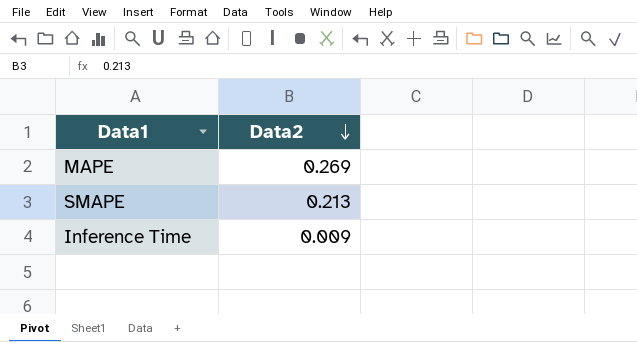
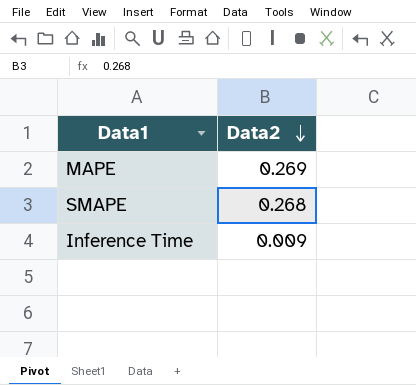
SMAPE | Data2: 0.213 -> 0.268

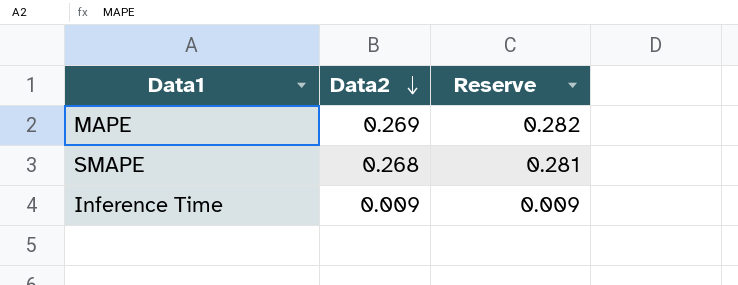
column Reserve | formula: none -> [Data2] * 1.05

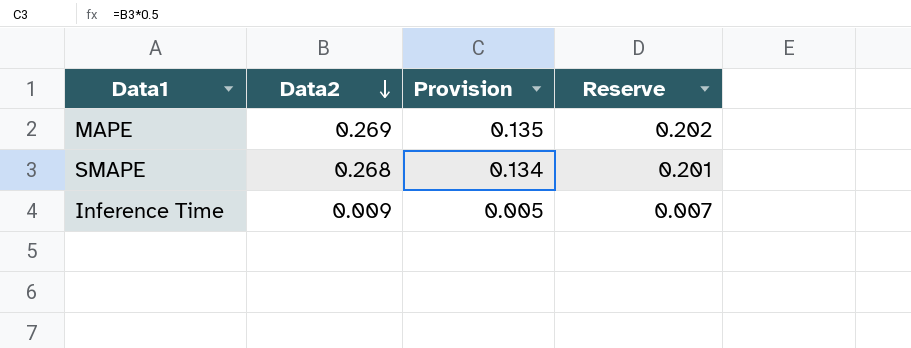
column Provision | formula: none -> [Data2] * 0.5
column Reserve | formula: [Data2] * 1.05 -> [Data2] * 0.75

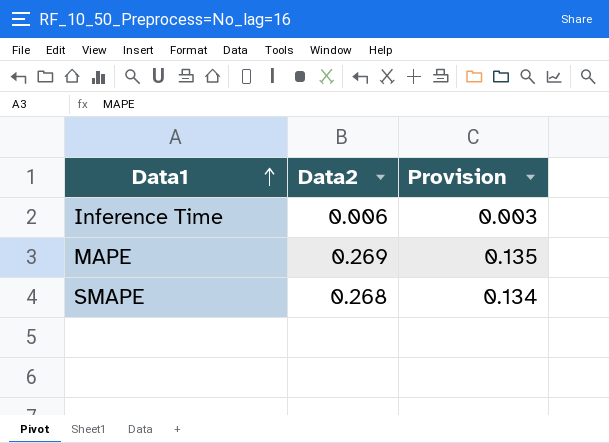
row order: Data2 descending -> Data1 ascending
column Reserve | formula: [Data2] * 0.75 -> none
Inference Time | Data2: 0.009 -> 0.006
Inference Time | Provision: 0.005 -> 0.003

